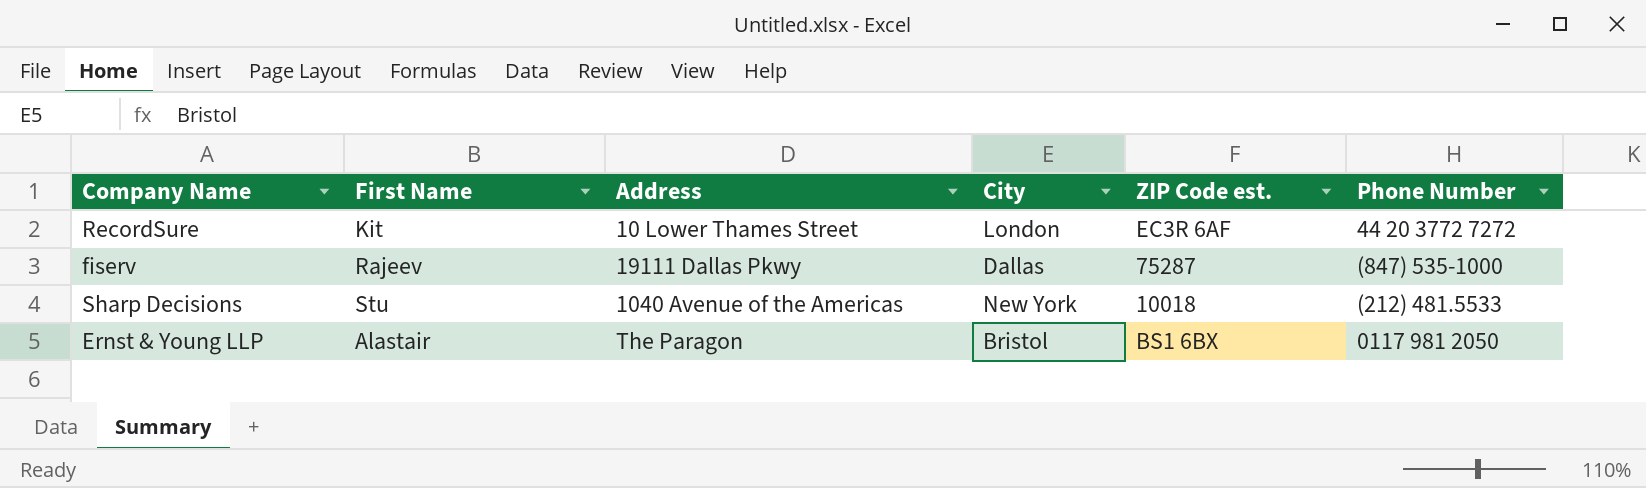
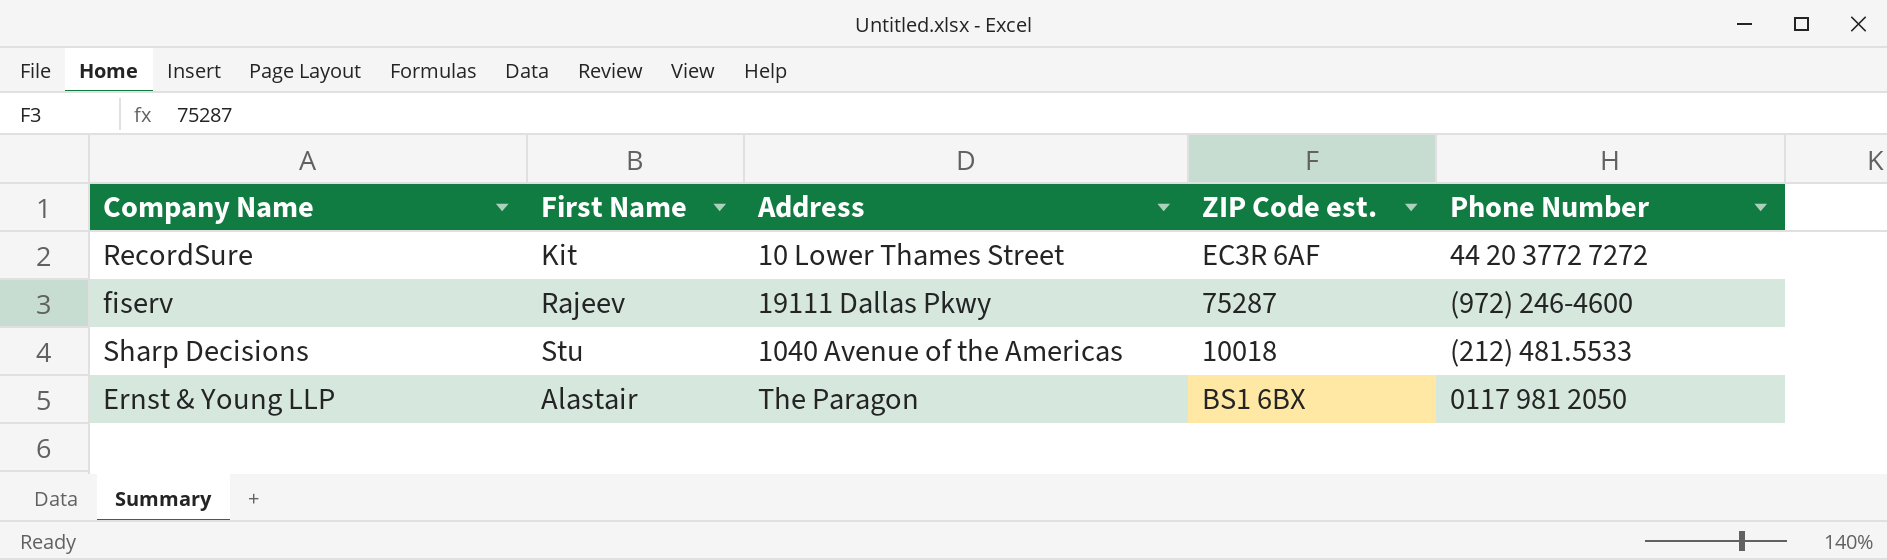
column City | position: 4 -> none
fiserv | Phone Number: (847) 535-1000 -> (972) 246-4600

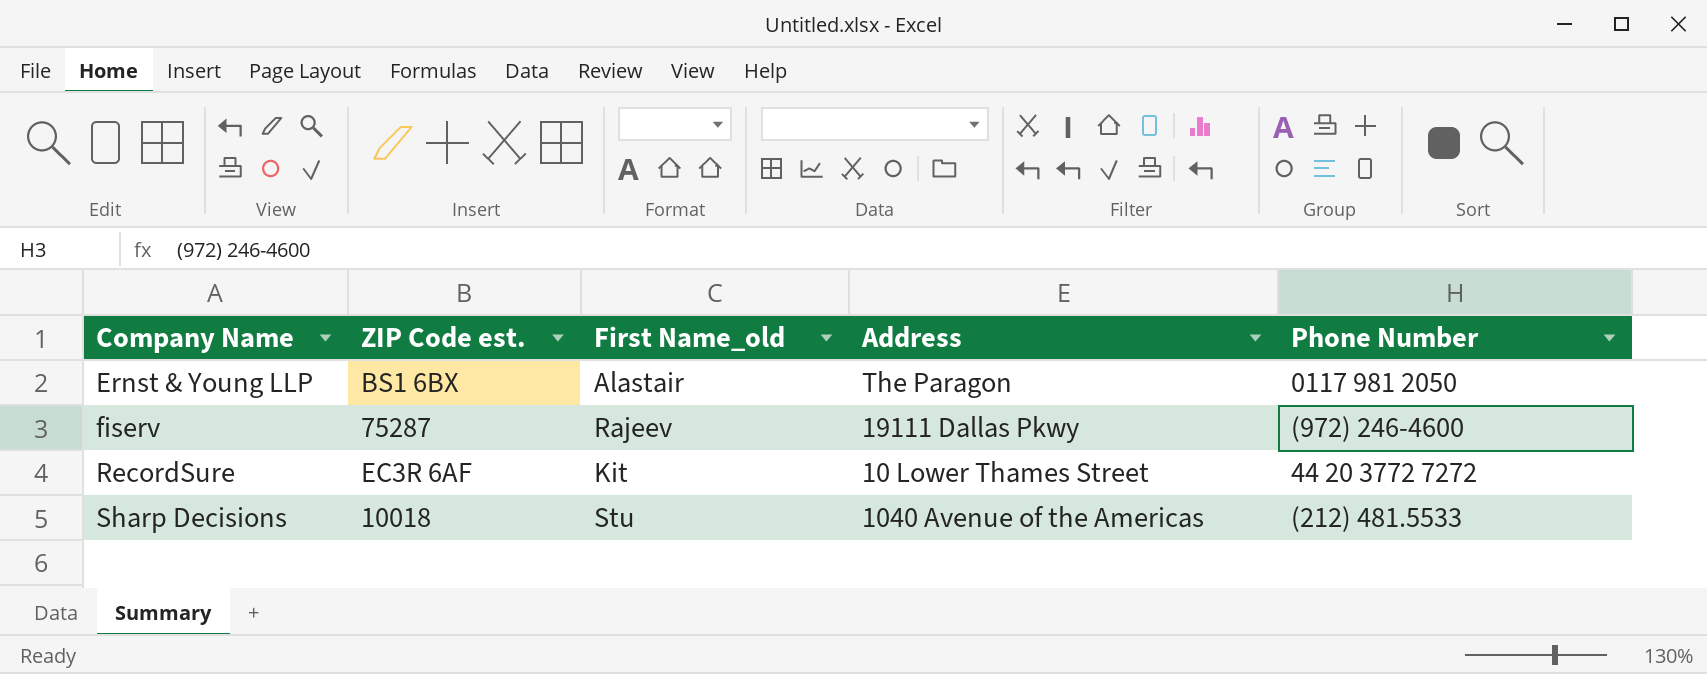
row order: none -> Company Name ascending
column ZIP Code est. | position: 4 -> 2
column name: First Name -> First Name_old

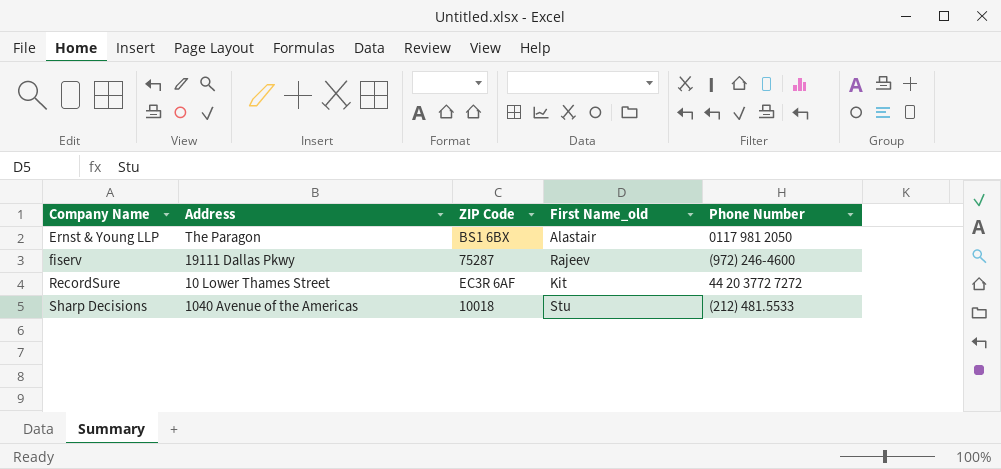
column Address | position: 4 -> 2
column name: ZIP Code est. -> ZIP Code

